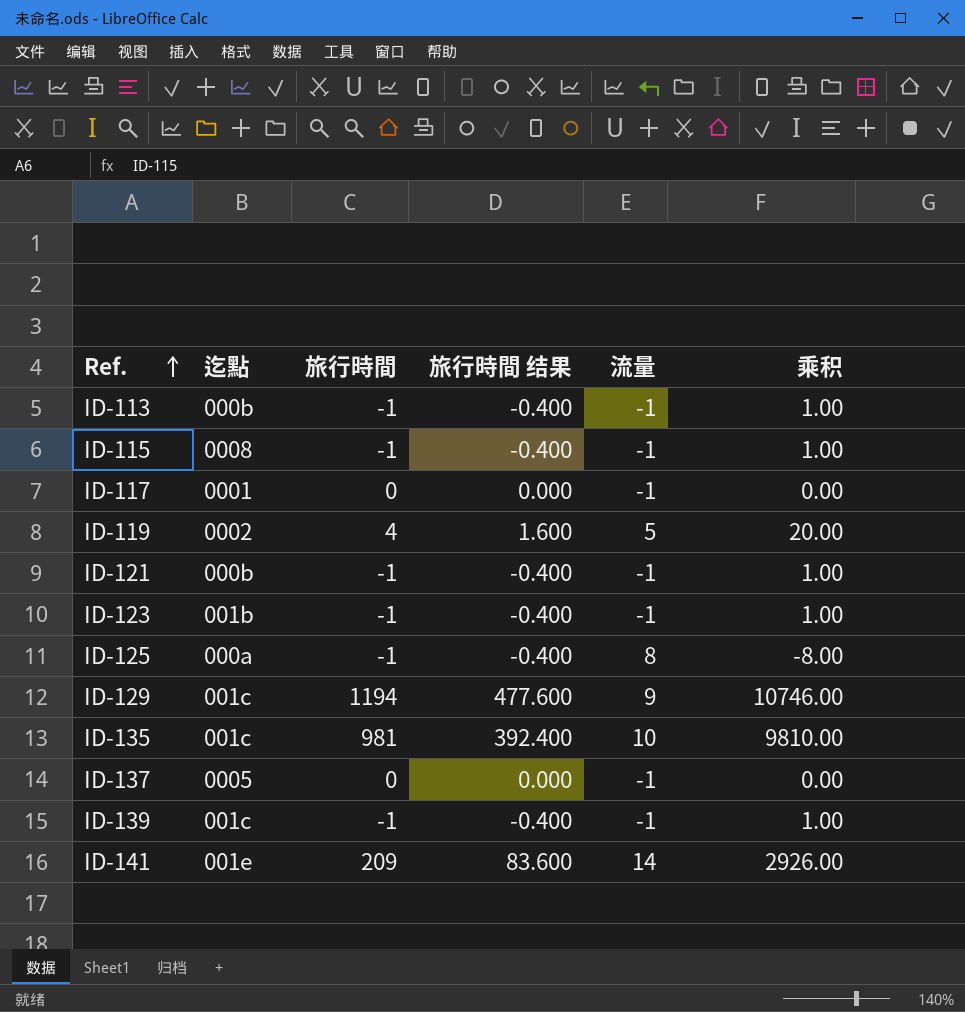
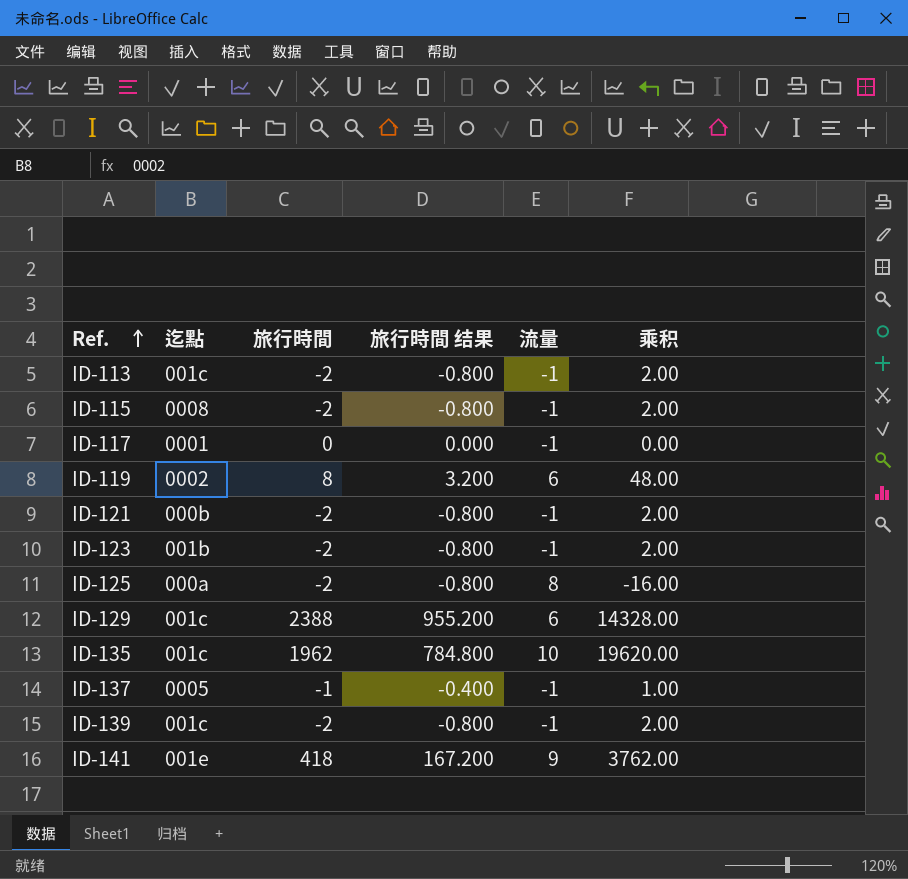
ID-113 | 迄點: 000b -> 001c
ID-113 | 旅行時間: -1 -> -2
ID-113 | 旅行時間 结果: -0.400 -> -0.800
ID-113 | 乘积: 1.00 -> 2.00
ID-115 | 旅行時間: -1 -> -2
ID-115 | 旅行時間 结果: -0.400 -> -0.800
ID-115 | 乘积: 1.00 -> 2.00
ID-119 | 旅行時間: 4 -> 8
ID-119 | 旅行時間 结果: 1.600 -> 3.200
ID-119 | 流量: 5 -> 6
ID-119 | 乘积: 20.00 -> 48.00
ID-121 | 旅行時間: -1 -> -2
ID-121 | 旅行時間 结果: -0.400 -> -0.800
ID-121 | 乘积: 1.00 -> 2.00
ID-123 | 旅行時間: -1 -> -2
ID-123 | 旅行時間 结果: -0.400 -> -0.800
ID-123 | 乘积: 1.00 -> 2.00
ID-125 | 旅行時間: -1 -> -2
ID-125 | 旅行時間 结果: -0.400 -> -0.800
ID-125 | 乘积: -8.00 -> -16.00
ID-129 | 旅行時間: 1194 -> 2388
ID-129 | 旅行時間 结果: 477.600 -> 955.200
ID-129 | 流量: 9 -> 6
ID-129 | 乘积: 10746.00 -> 14328.00
ID-135 | 旅行時間: 981 -> 1962
ID-135 | 旅行時間 结果: 392.400 -> 784.800
ID-135 | 乘积: 9810.00 -> 19620.00
ID-137 | 旅行時間: 0 -> -1
ID-137 | 旅行時間 结果: 0.000 -> -0.400
ID-137 | 乘积: 0.00 -> 1.00
ID-139 | 旅行時間: -1 -> -2
ID-139 | 旅行時間 结果: -0.400 -> -0.800
ID-139 | 乘积: 1.00 -> 2.00
ID-141 | 旅行時間: 209 -> 418
ID-141 | 旅行時間 结果: 83.600 -> 167.200
ID-141 | 流量: 14 -> 9
ID-141 | 乘积: 2926.00 -> 3762.00

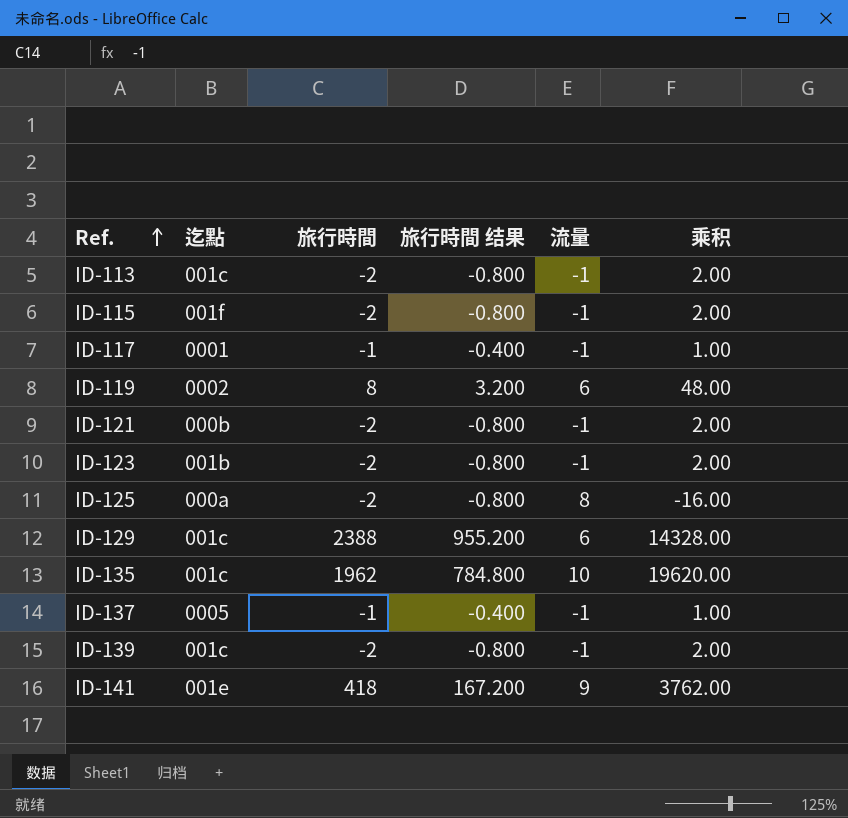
ID-115 | 迄點: 0008 -> 001f
ID-117 | 旅行時間: 0 -> -1
ID-117 | 旅行時間 结果: 0.000 -> -0.400
ID-117 | 乘积: 0.00 -> 1.00

